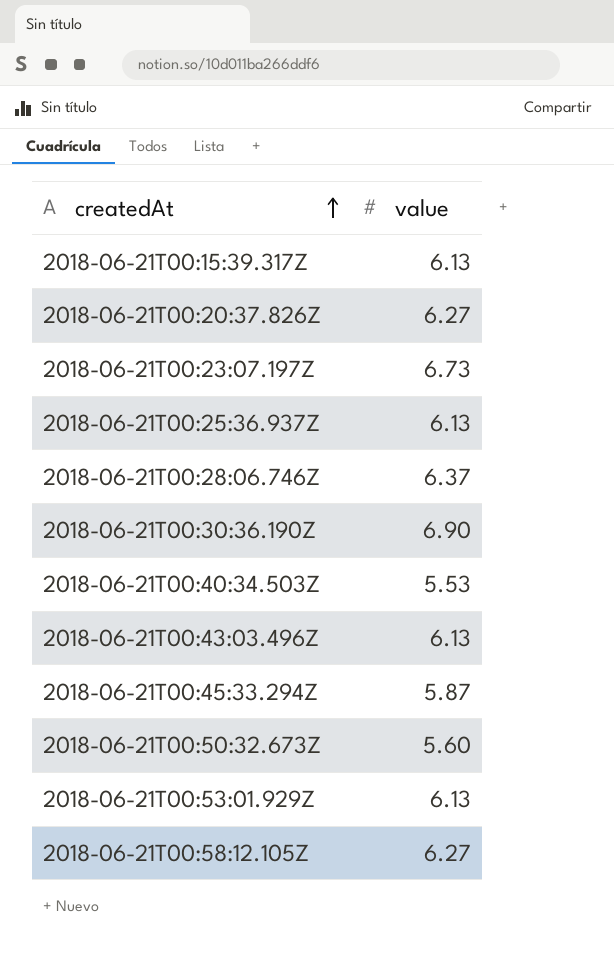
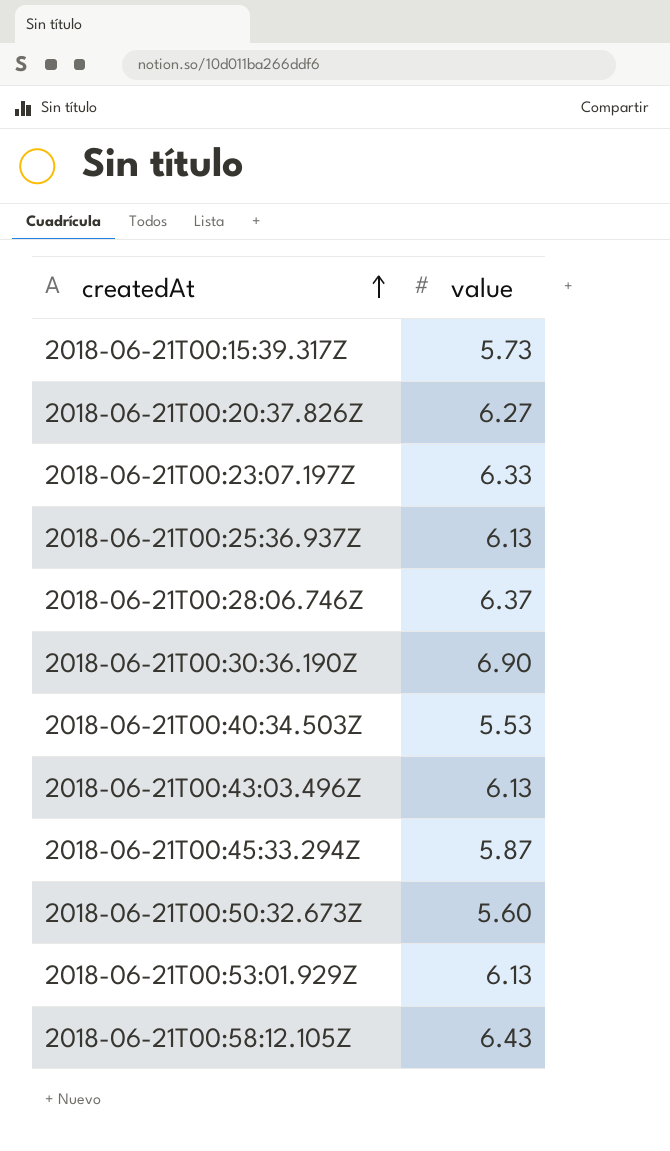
2018-06-21T00:15:39.317Z | value: 6.13 -> 5.73
2018-06-21T00:23:07.197Z | value: 6.73 -> 6.33
2018-06-21T00:58:12.105Z | value: 6.27 -> 6.43

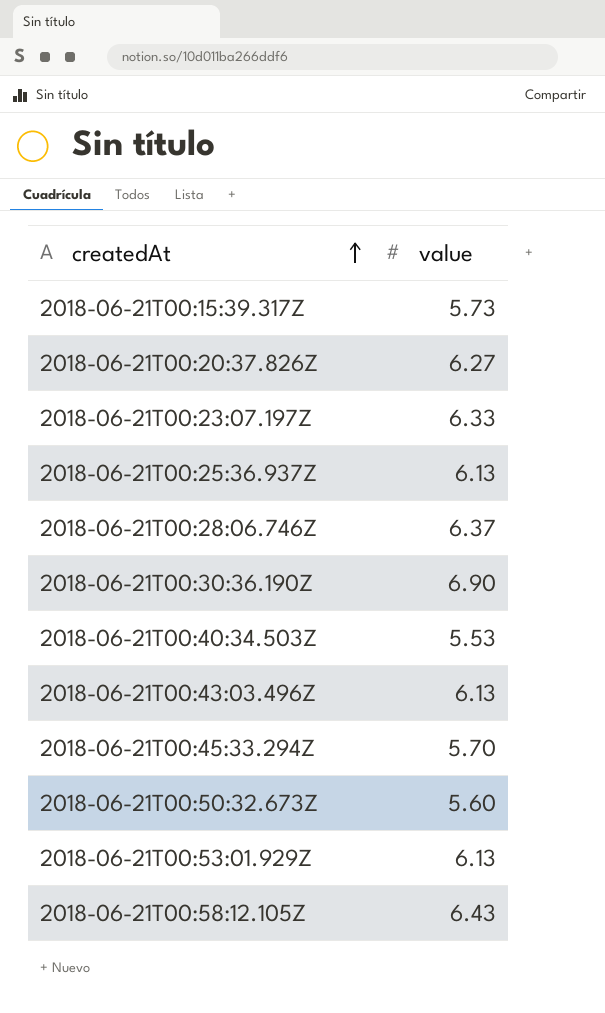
2018-06-21T00:45:33.294Z | value: 5.87 -> 5.70

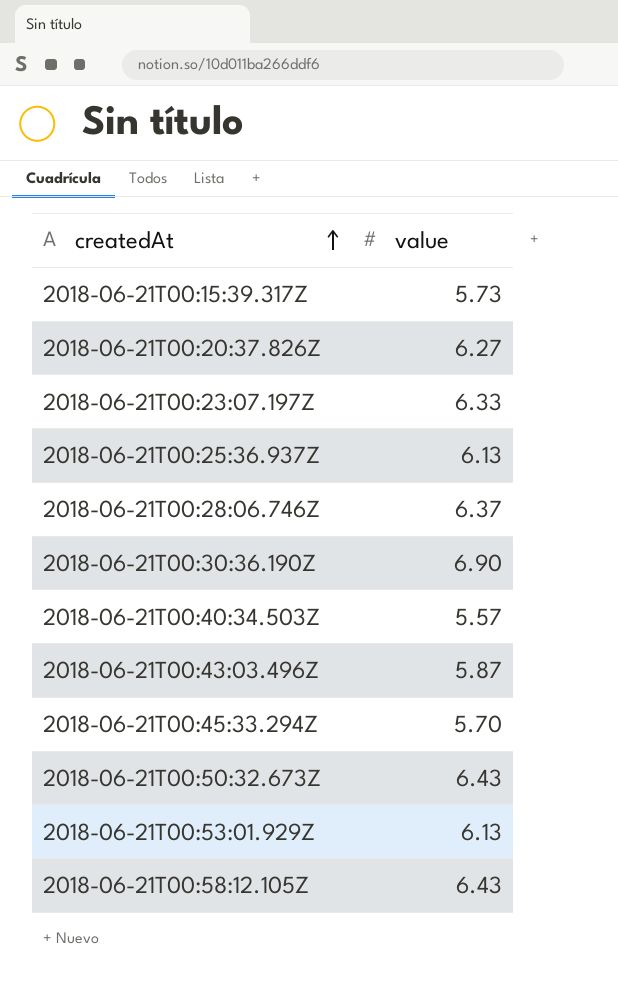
2018-06-21T00:40:34.503Z | value: 5.53 -> 5.57
2018-06-21T00:43:03.496Z | value: 6.13 -> 5.87
2018-06-21T00:50:32.673Z | value: 5.60 -> 6.43

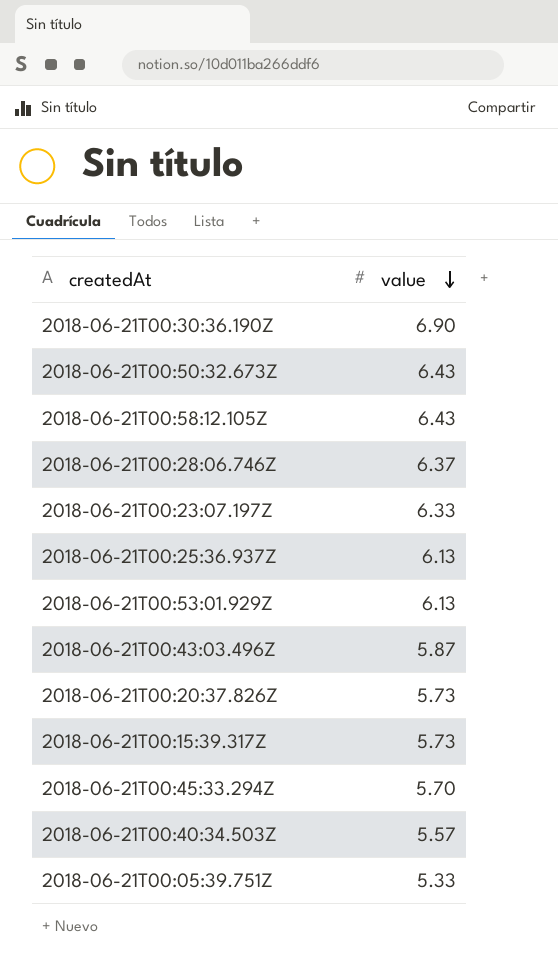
row order: createdAt ascending -> value descending
2018-06-21T00:20:37.826Z | value: 6.27 -> 5.73
row 2018-06-21T00:05:39.751Z: none -> 5.33

